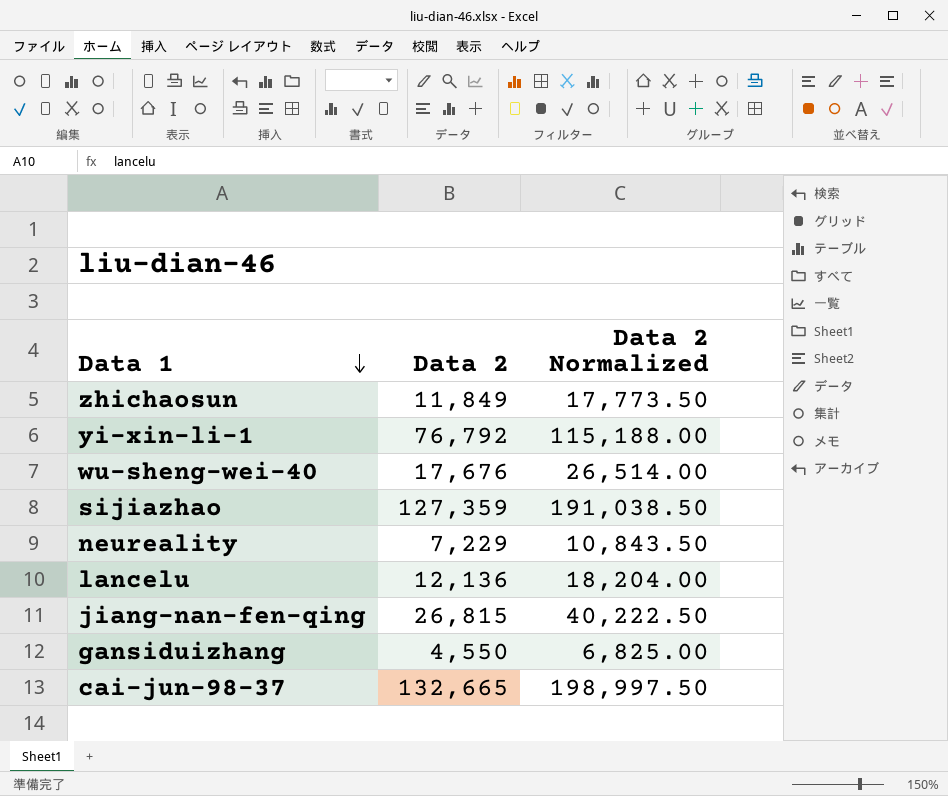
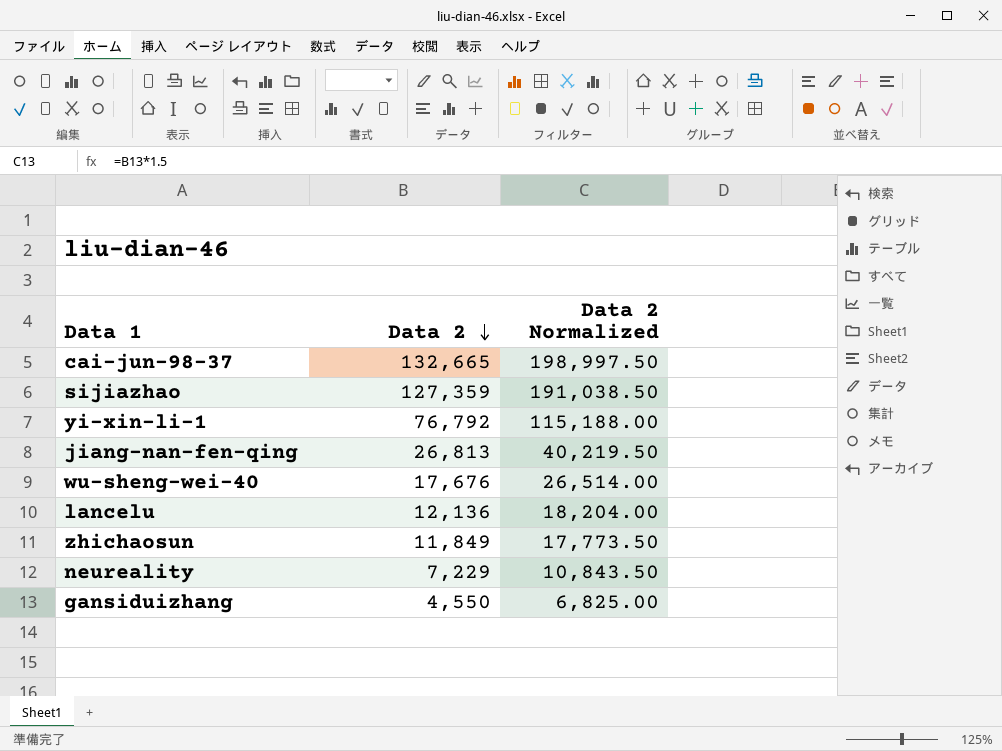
row order: Data 1 descending -> Data 2 descending
jiang-nan-fen-qing | Data 2: 26,815 -> 26,813
jiang-nan-fen-qing | Data 2 Normalized: 40,222.50 -> 40,219.50

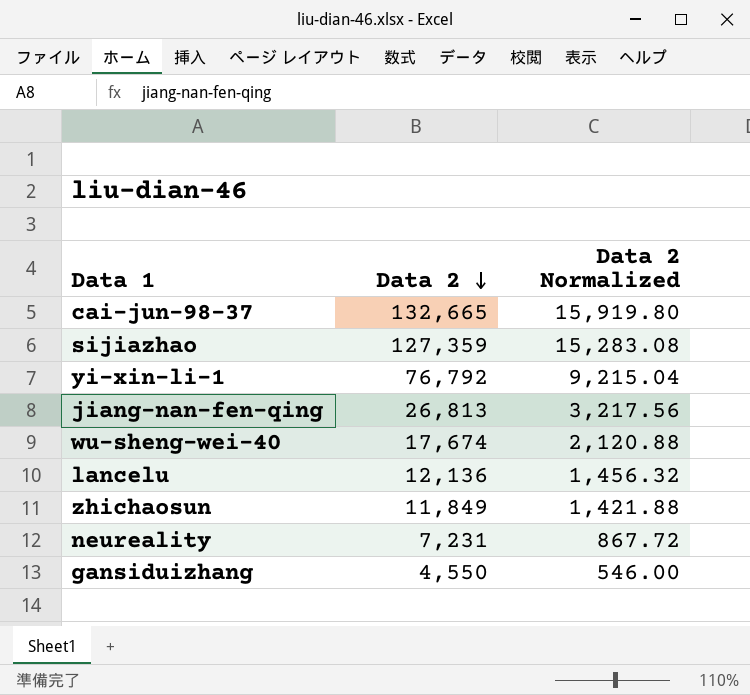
column Data 2 Normalized | formula: [Data 2] * 1.5 -> [Data 2] * 0.12
wu-sheng-wei-40 | Data 2: 17,676 -> 17,674
neureality | Data 2: 7,229 -> 7,231

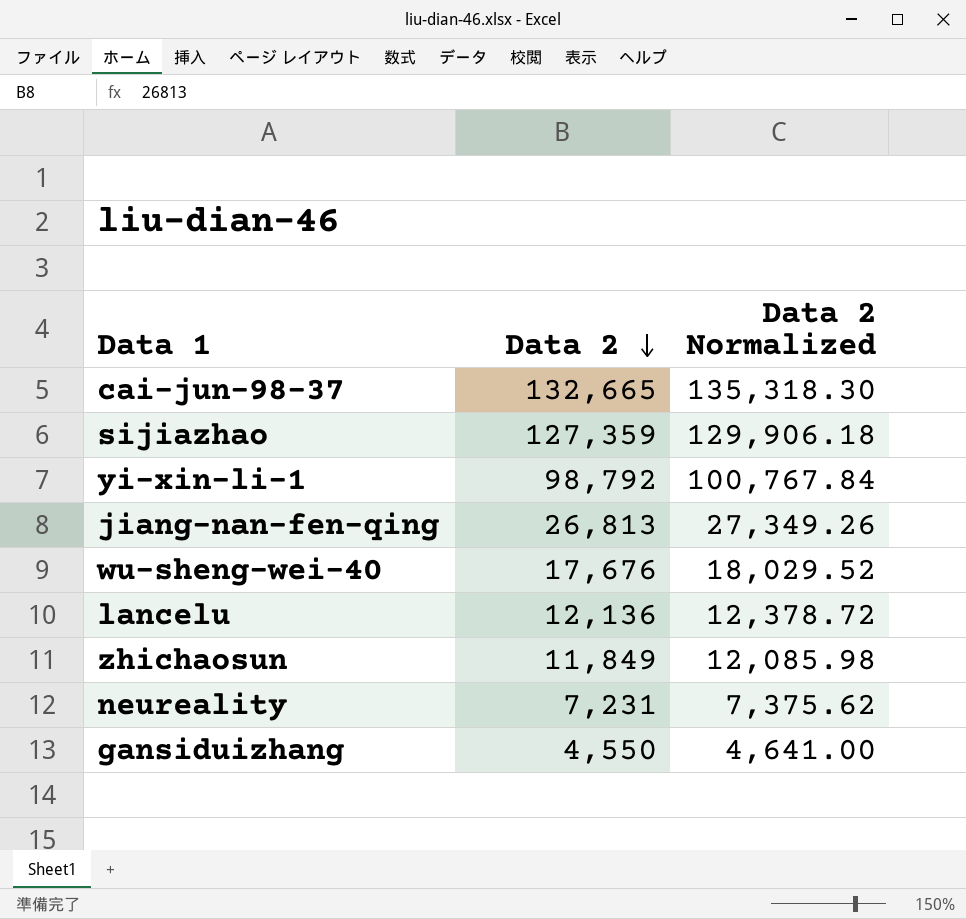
column Data 2 Normalized | formula: [Data 2] * 0.12 -> [Data 2] * 1.02
yi-xin-li-1 | Data 2: 76,792 -> 98,792
wu-sheng-wei-40 | Data 2: 17,674 -> 17,676

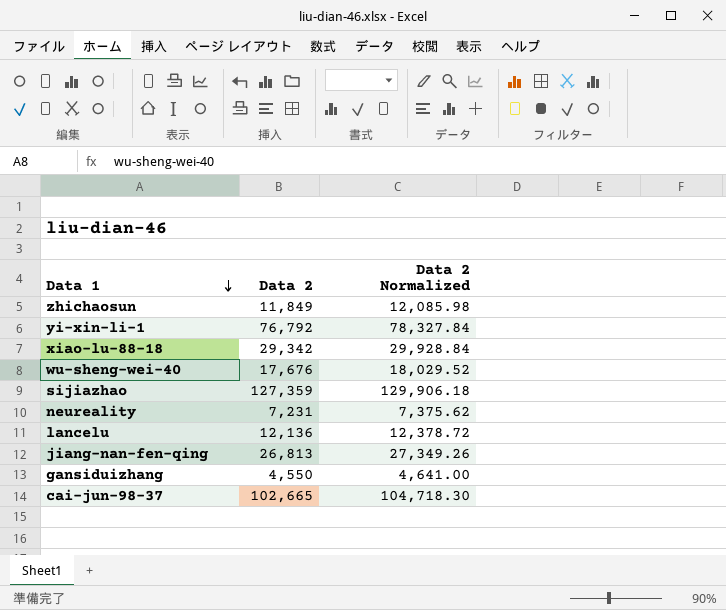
row order: Data 2 descending -> Data 1 descending
yi-xin-li-1 | Data 2: 98,792 -> 76,792
yi-xin-li-1 | Data 2 Normalized: 100,767.84 -> 78,327.84
row xiao-lu-88-18: none -> 29,342 | 29,928.84
cai-jun-98-37 | Data 2: 132,665 -> 102,665
cai-jun-98-37 | Data 2 Normalized: 135,318.30 -> 104,718.30

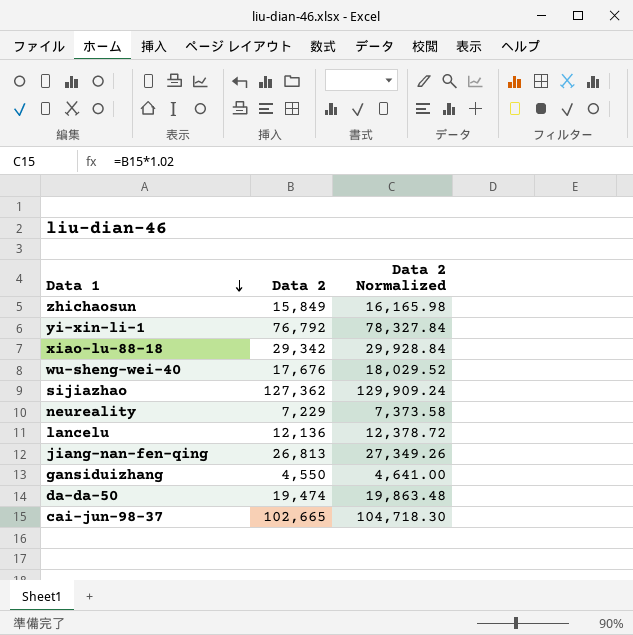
zhichaosun | Data 2: 11,849 -> 15,849
zhichaosun | Data 2 Normalized: 12,085.98 -> 16,165.98
sijiazhao | Data 2: 127,359 -> 127,362
sijiazhao | Data 2 Normalized: 129,906.18 -> 129,909.24
neureality | Data 2: 7,231 -> 7,229
neureality | Data 2 Normalized: 7,375.62 -> 7,373.58
row da-da-50: none -> 19,474 | 19,863.48

